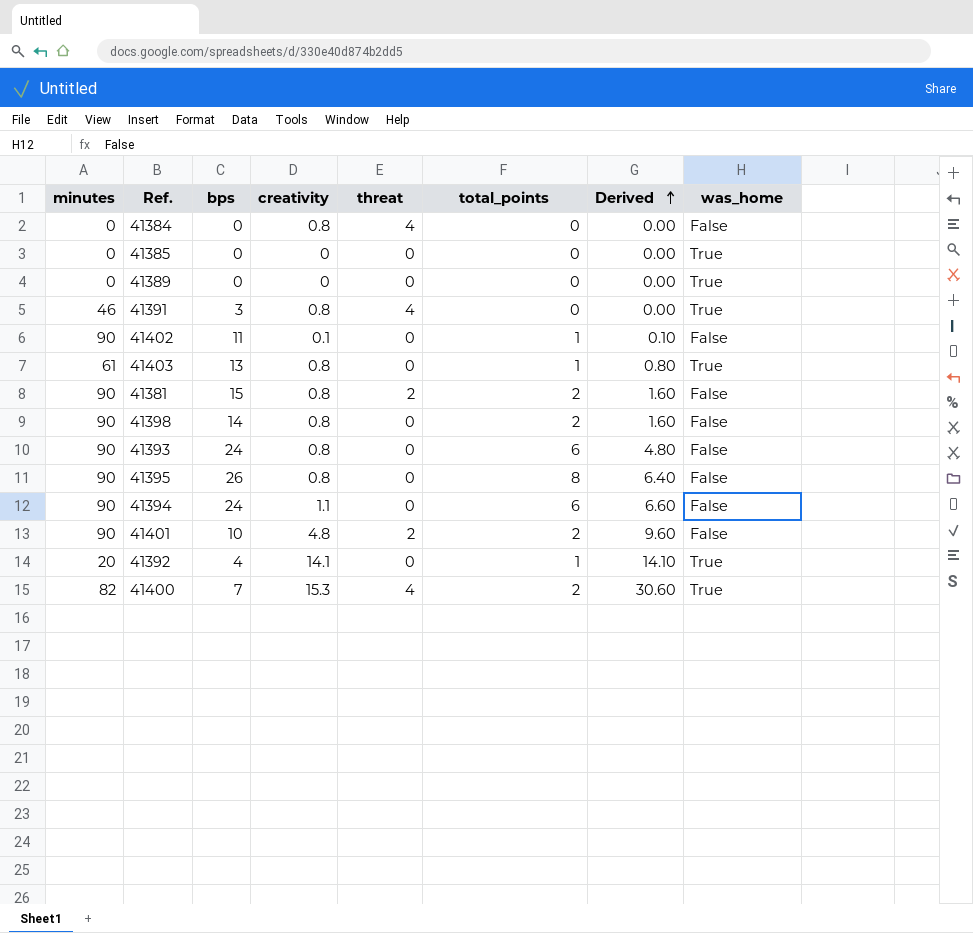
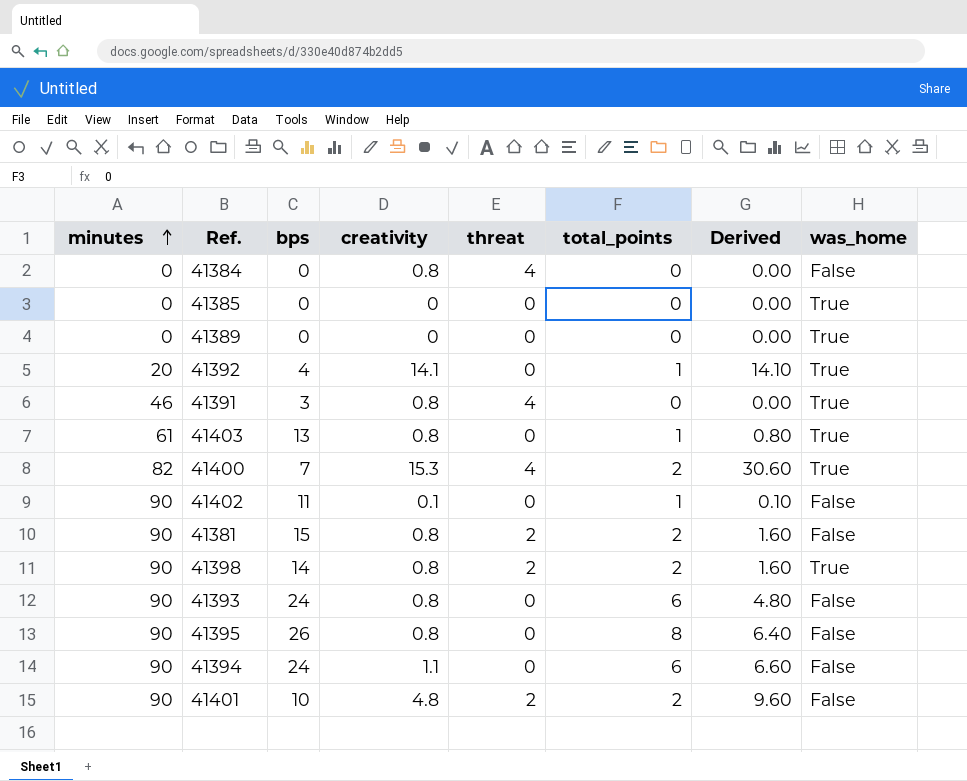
row order: Derived ascending -> minutes ascending
41398 | threat: 0 -> 2
41398 | was_home: False -> True

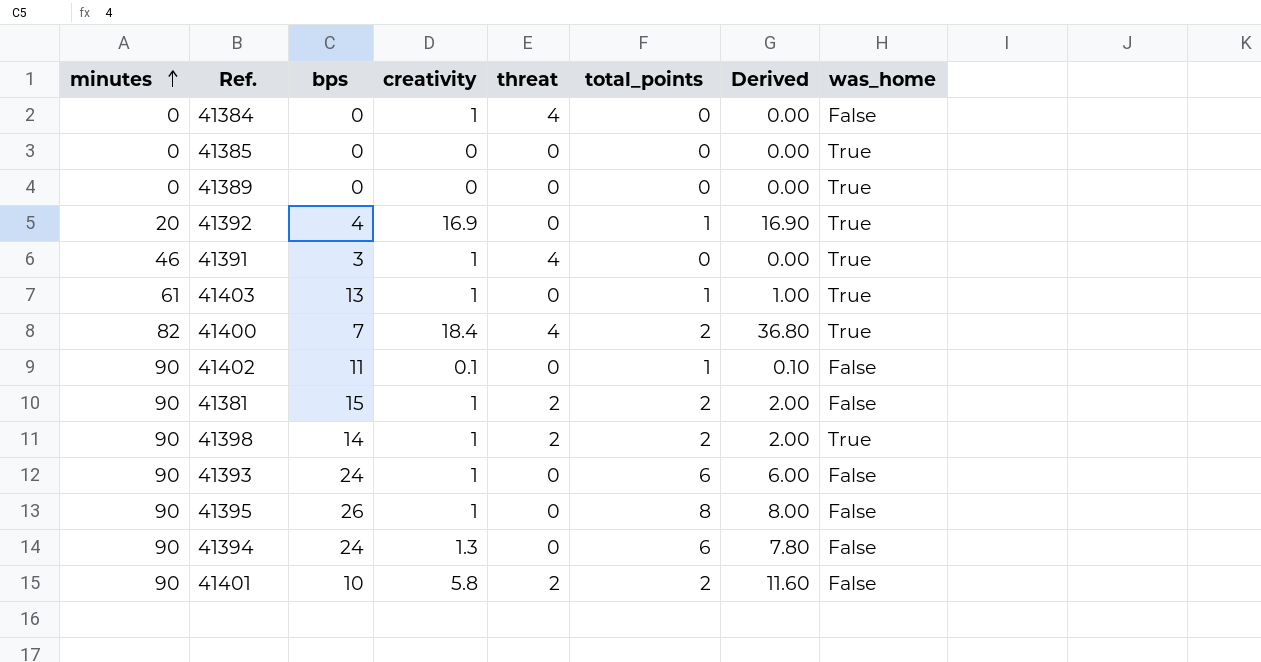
41384 | creativity: 0.8 -> 1
41392 | creativity: 14.1 -> 16.9
41392 | Derived: 14.10 -> 16.90
41391 | creativity: 0.8 -> 1
41403 | creativity: 0.8 -> 1
41403 | Derived: 0.80 -> 1.00
41400 | creativity: 15.3 -> 18.4
41400 | Derived: 30.60 -> 36.80
41381 | creativity: 0.8 -> 1
41381 | Derived: 1.60 -> 2.00
41398 | creativity: 0.8 -> 1
41398 | Derived: 1.60 -> 2.00
41393 | creativity: 0.8 -> 1
41393 | Derived: 4.80 -> 6.00
41395 | creativity: 0.8 -> 1
41395 | Derived: 6.40 -> 8.00
41394 | creativity: 1.1 -> 1.3
41394 | Derived: 6.60 -> 7.80
41401 | creativity: 4.8 -> 5.8
41401 | Derived: 9.60 -> 11.60

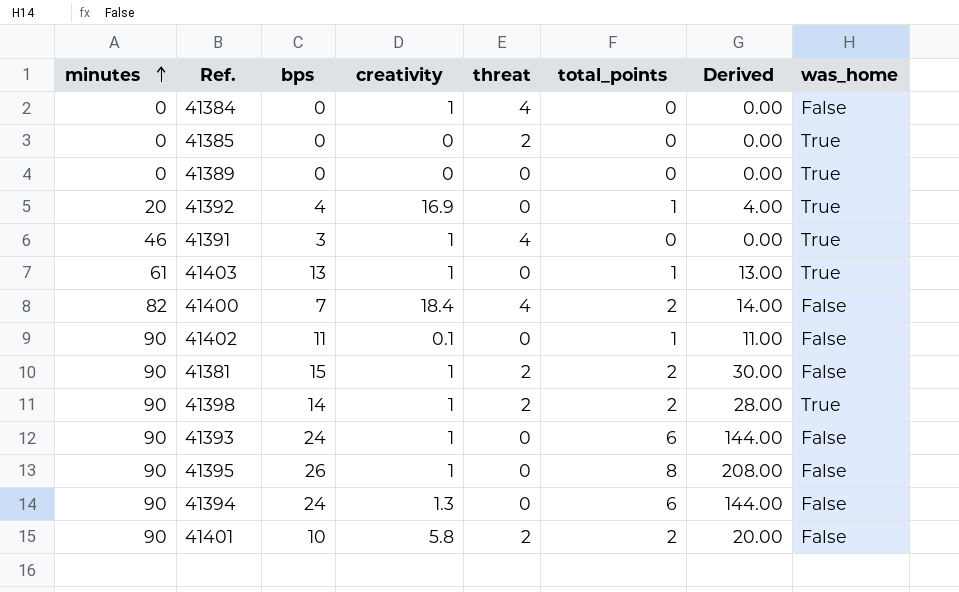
column Derived | formula: [creativity] * [total_points] -> [bps] * [total_points]
41385 | threat: 0 -> 2
41400 | was_home: True -> False

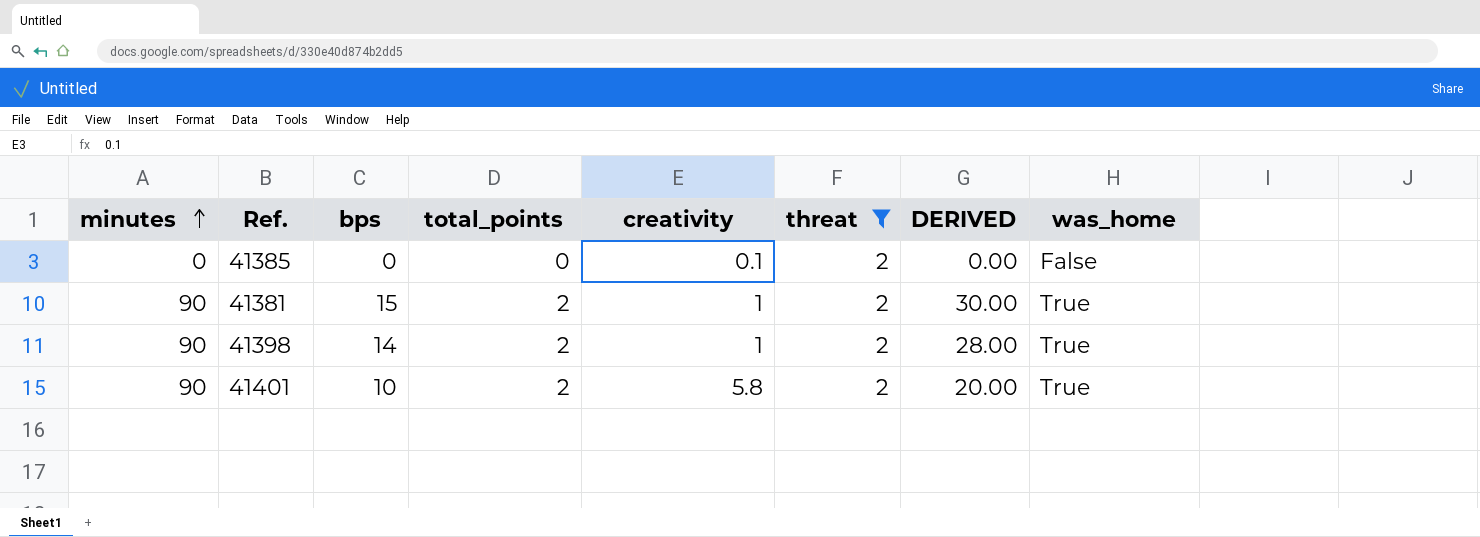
filter: none -> threat = 2
column total_points | position: 6 -> 4
column name: Derived -> DERIVED
41385 | creativity: 0 -> 0.1
41385 | was_home: True -> False
41381 | was_home: False -> True
41401 | was_home: False -> True

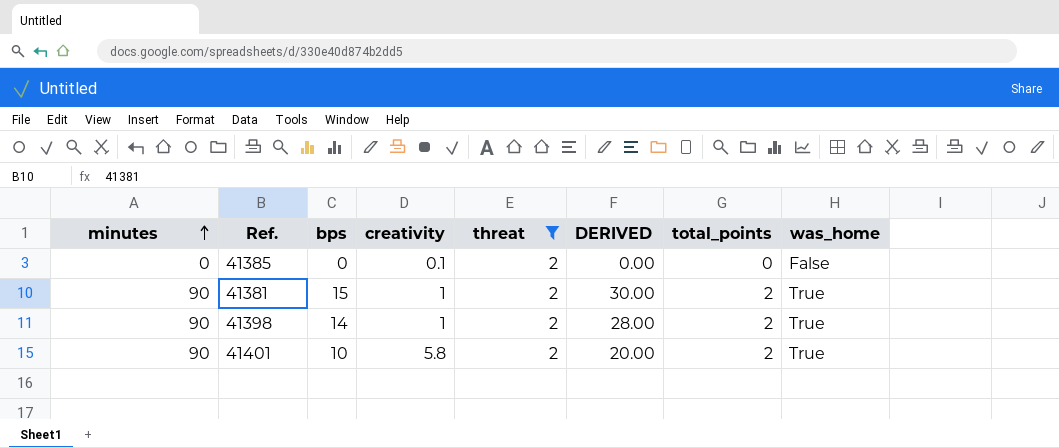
column total_points | position: 4 -> 7

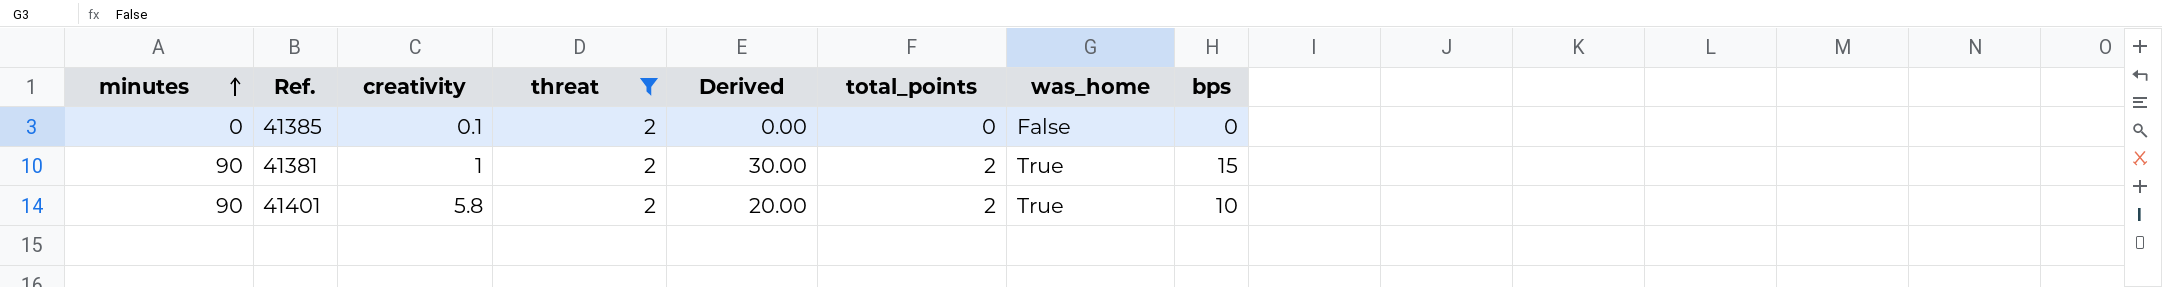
column name: DERIVED -> Derived
column bps | position: 3 -> 8
row 41398: 90 | 14 | 1 | 2 | 28.00 | 2 | True -> none

